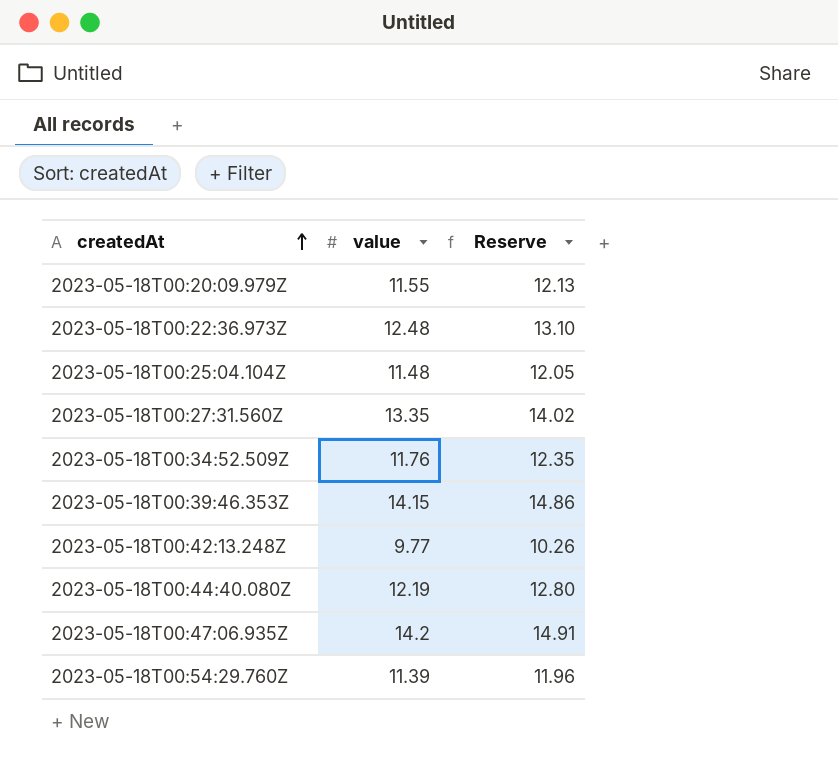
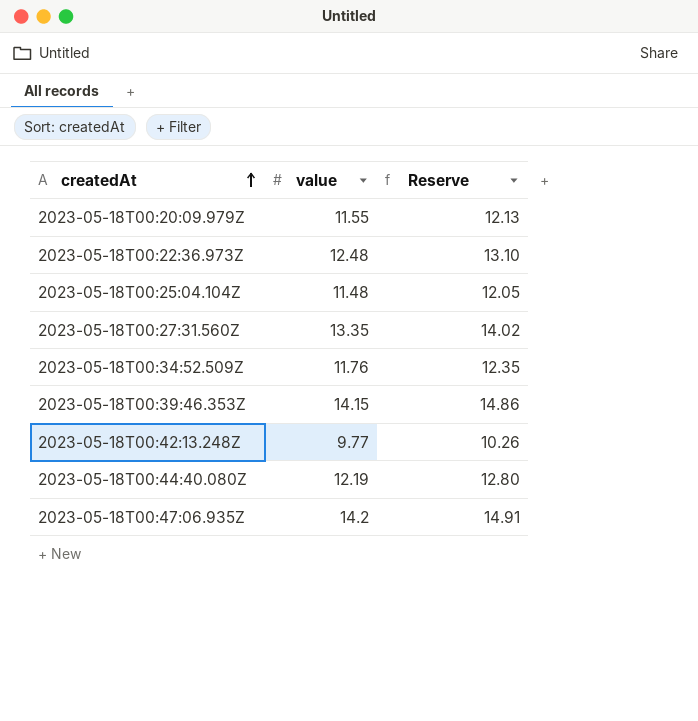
row 2023-05-18T00:54:29.760Z: 11.39 | 11.96 -> none

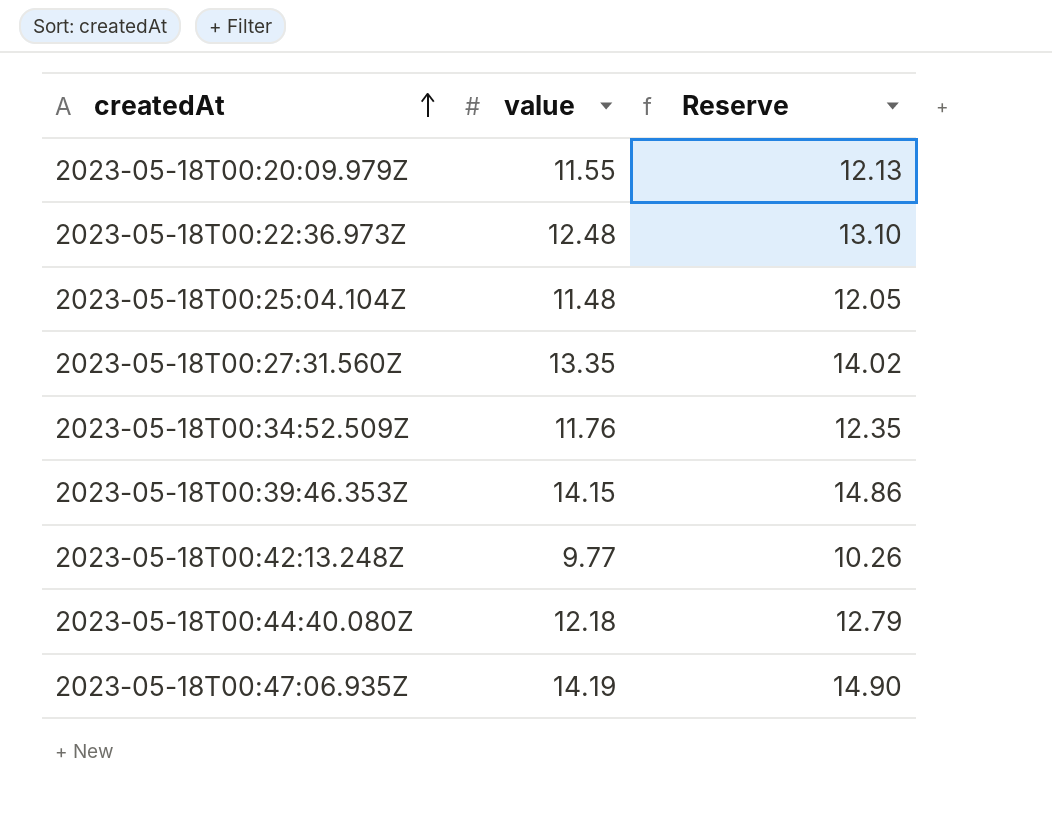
2023-05-18T00:44:40.080Z | value: 12.19 -> 12.18
2023-05-18T00:44:40.080Z | Reserve: 12.80 -> 12.79
2023-05-18T00:47:06.935Z | value: 14.2 -> 14.19
2023-05-18T00:47:06.935Z | Reserve: 14.91 -> 14.90

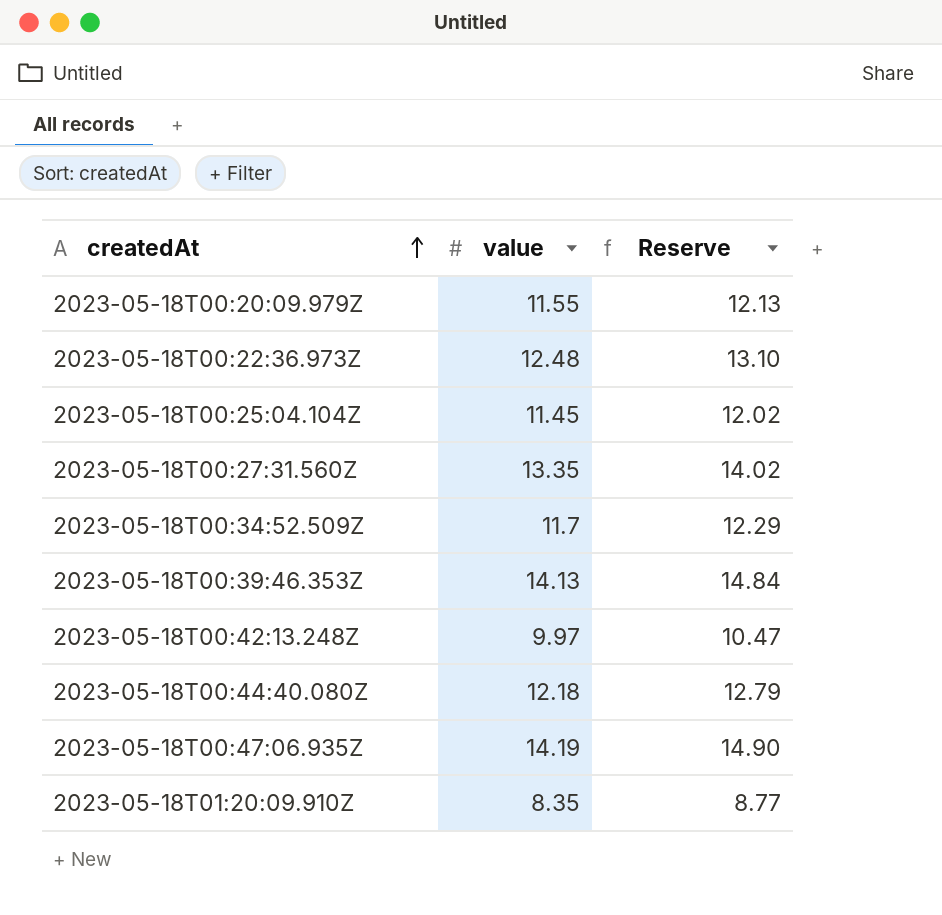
2023-05-18T00:25:04.104Z | value: 11.48 -> 11.45
2023-05-18T00:25:04.104Z | Reserve: 12.05 -> 12.02
2023-05-18T00:34:52.509Z | value: 11.76 -> 11.7
2023-05-18T00:34:52.509Z | Reserve: 12.35 -> 12.29
2023-05-18T00:39:46.353Z | value: 14.15 -> 14.13
2023-05-18T00:39:46.353Z | Reserve: 14.86 -> 14.84
2023-05-18T00:42:13.248Z | value: 9.77 -> 9.97
2023-05-18T00:42:13.248Z | Reserve: 10.26 -> 10.47
row 2023-05-18T01:20:09.910Z: none -> 8.35 | 8.77

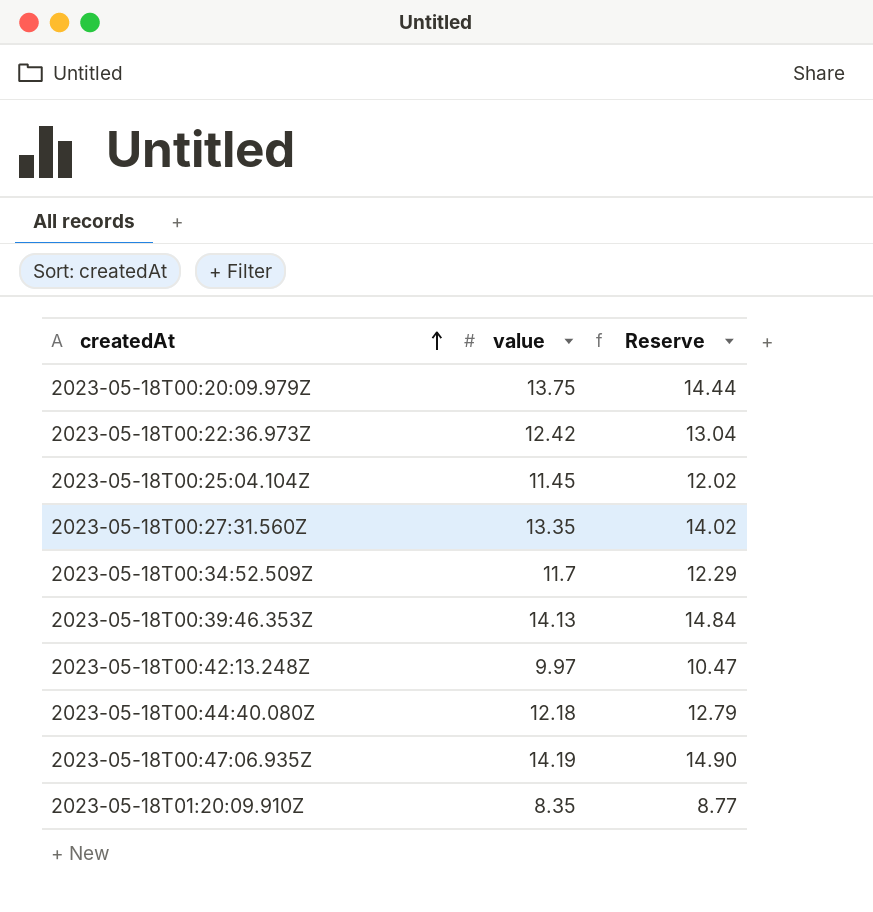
2023-05-18T00:20:09.979Z | value: 11.55 -> 13.75
2023-05-18T00:20:09.979Z | Reserve: 12.13 -> 14.44
2023-05-18T00:22:36.973Z | value: 12.48 -> 12.42
2023-05-18T00:22:36.973Z | Reserve: 13.10 -> 13.04

